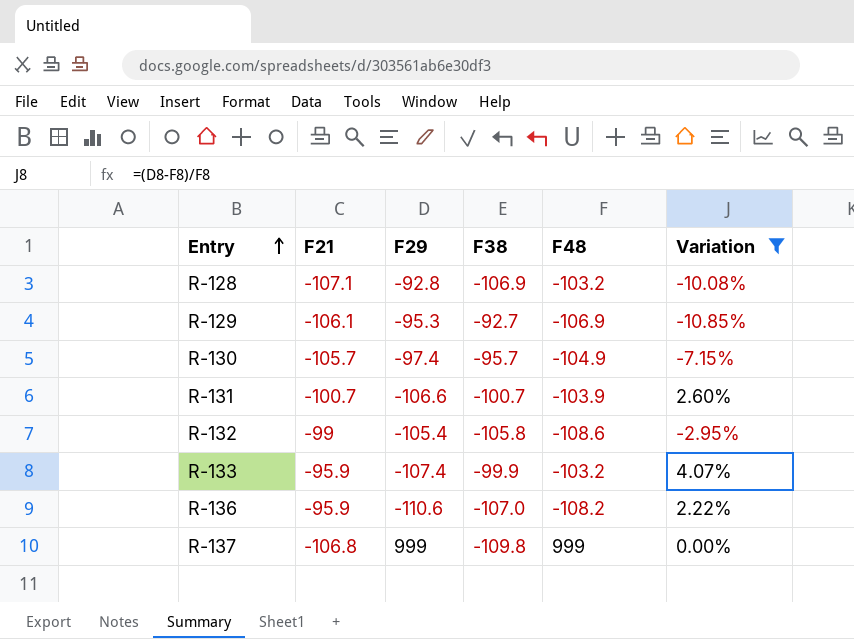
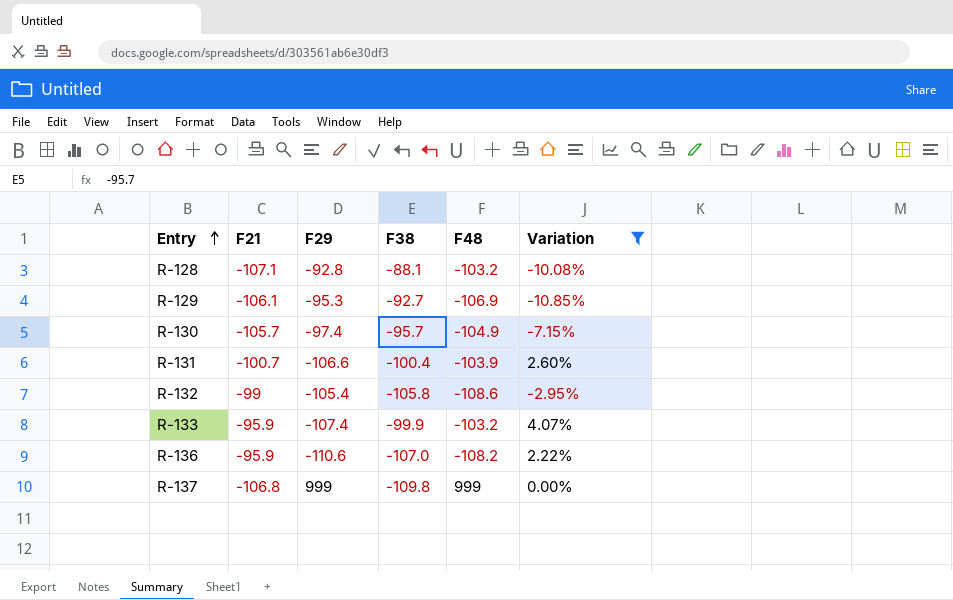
R-128 | F38: -106.9 -> -88.1
R-131 | F38: -100.7 -> -100.4

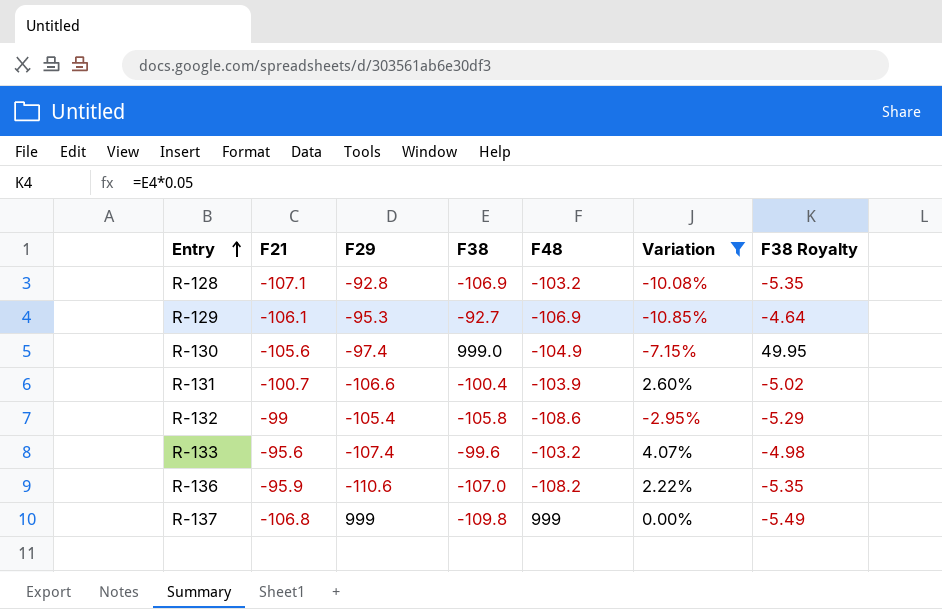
column F38 Royalty | formula: none -> [F38] * 0.05
R-128 | F38: -88.1 -> -106.9
R-130 | F21: -105.7 -> -105.6
R-130 | F38: -95.7 -> 999.0
R-133 | F21: -95.9 -> -95.6
R-133 | F38: -99.9 -> -99.6

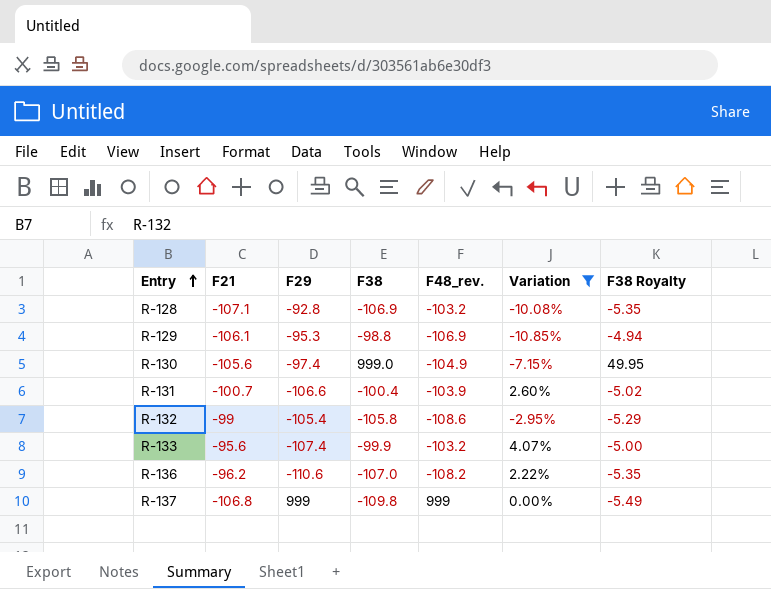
column name: F48 -> F48_rev.
R-129 | F38: -92.7 -> -98.8
R-129 | F38 Royalty: -4.64 -> -4.94
R-133 | F38: -99.6 -> -99.9
R-133 | F38 Royalty: -4.98 -> -5.00
R-136 | F21: -95.9 -> -96.2

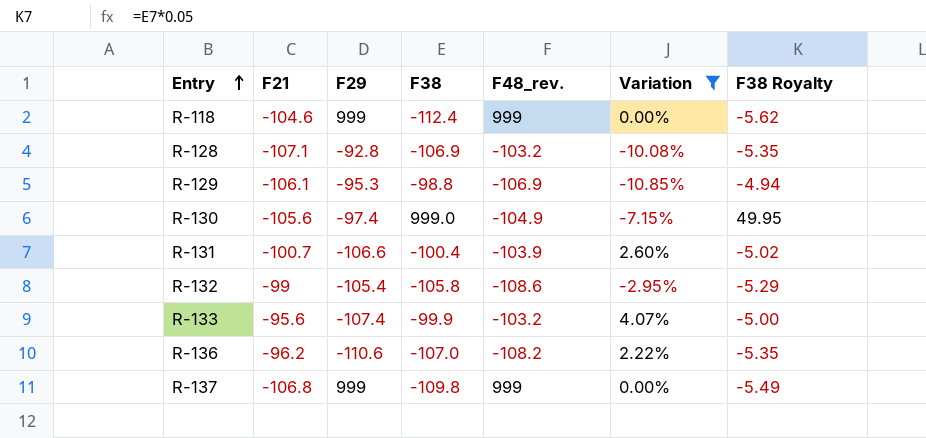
row R-118: none -> -104.6 | 999 | -112.4 | 999 | 0.00% | -5.62

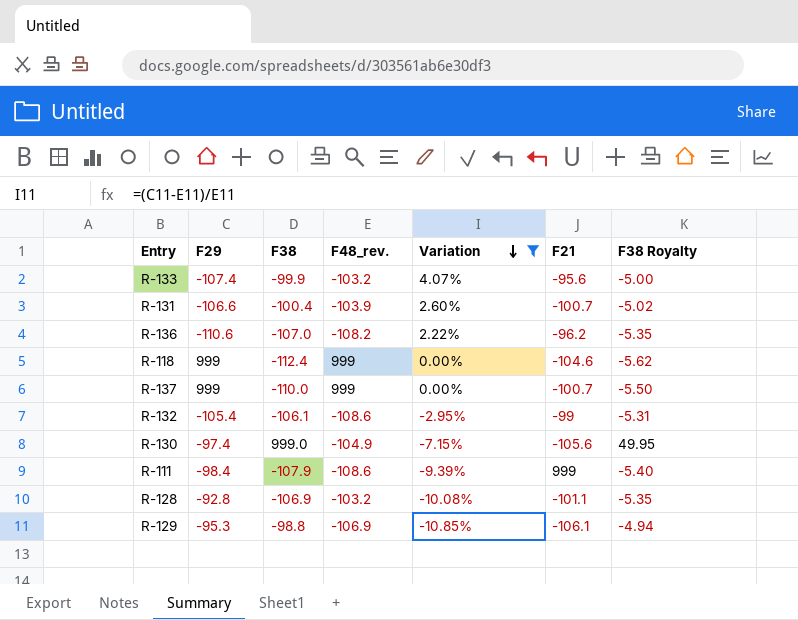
row order: Entry ascending -> Variation descending
column F21 | position: 2 -> 6
R-137 | F38: -109.8 -> -110.0
R-137 | F21: -106.8 -> -100.7
R-137 | F38 Royalty: -5.49 -> -5.50
R-132 | F38: -105.8 -> -106.1
R-132 | F38 Royalty: -5.29 -> -5.31
row R-111: none -> -98.4 | -107.9 | -108.6 | -9.39% | 999 | -5.40
R-128 | F21: -107.1 -> -101.1

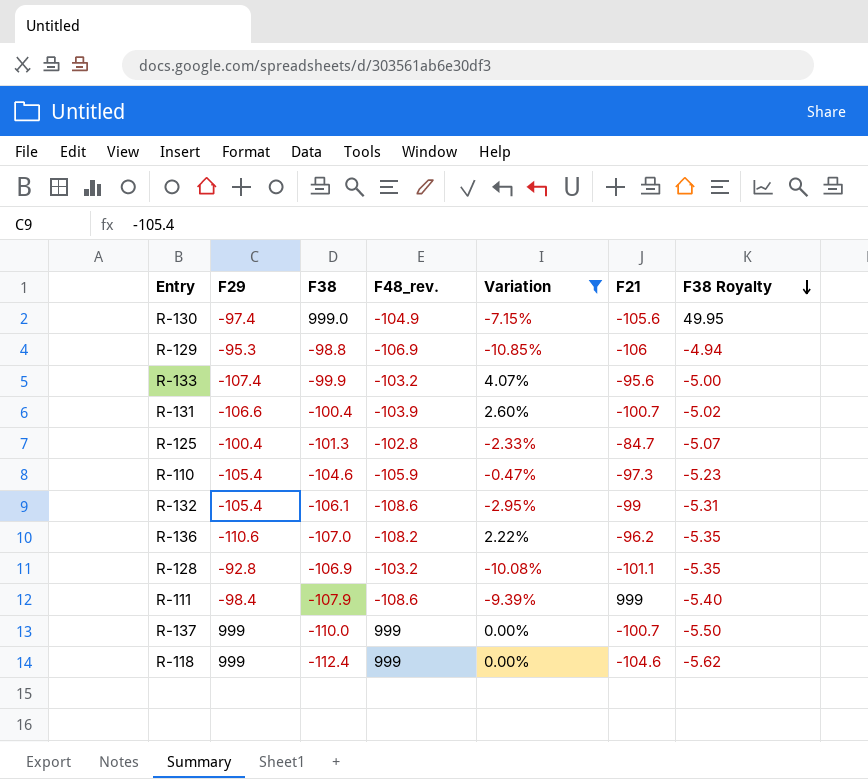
row order: Variation descending -> F38 Royalty descending
R-129 | F21: -106.1 -> -106
row R-125: none -> -100.4 | -101.3 | -102.8 | -2.33% | -84.7 | -5.07
row R-110: none -> -105.4 | -104.6 | -105.9 | -0.47% | -97.3 | -5.23

